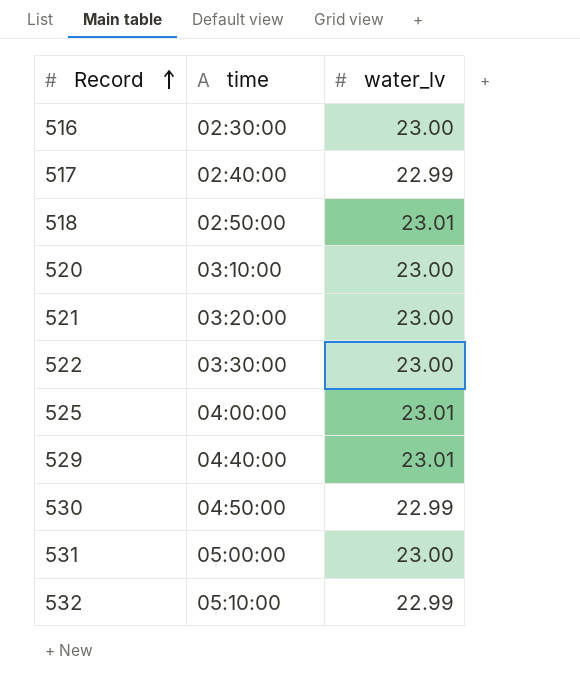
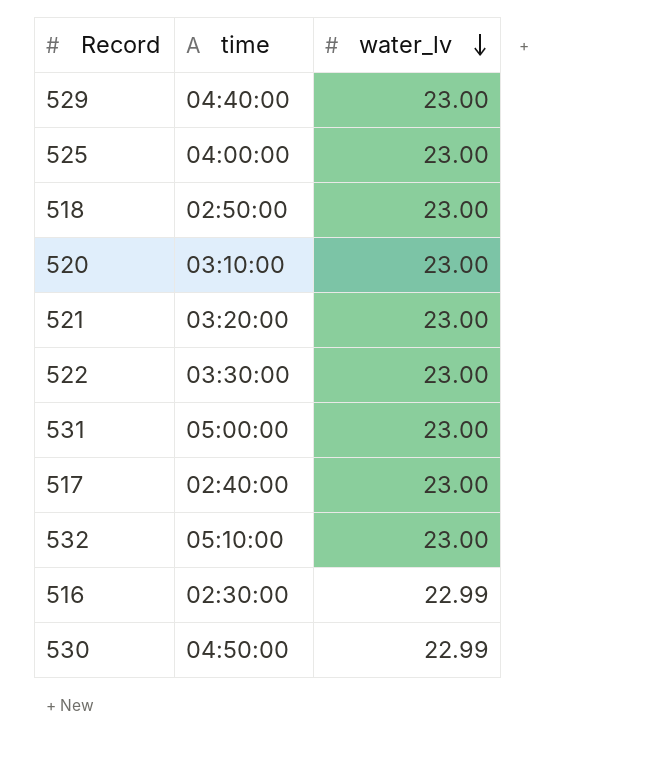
row order: Record ascending -> water_lv descending
529 | water_lv: 23.01 -> 23.00
525 | water_lv: 23.01 -> 23.00
518 | water_lv: 23.01 -> 23.00
517 | water_lv: 22.99 -> 23.00
532 | water_lv: 22.99 -> 23.00
516 | water_lv: 23.00 -> 22.99

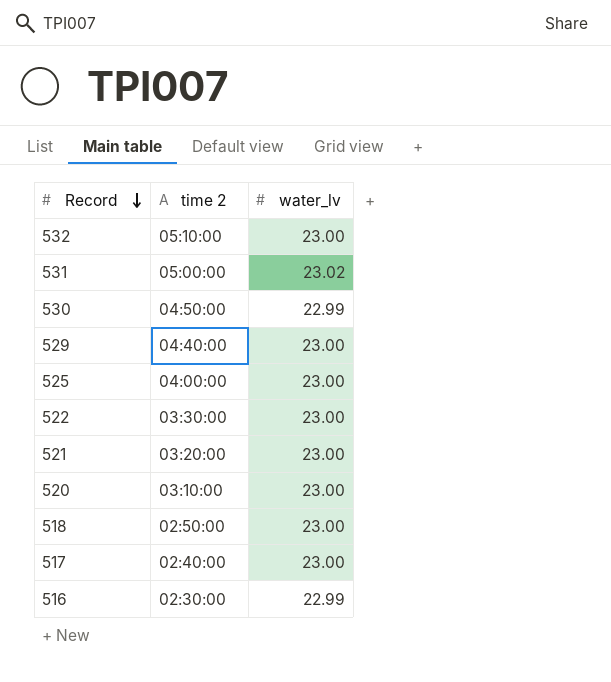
row order: water_lv descending -> Record descending
column name: time -> time 2
531 | water_lv: 23.00 -> 23.02

